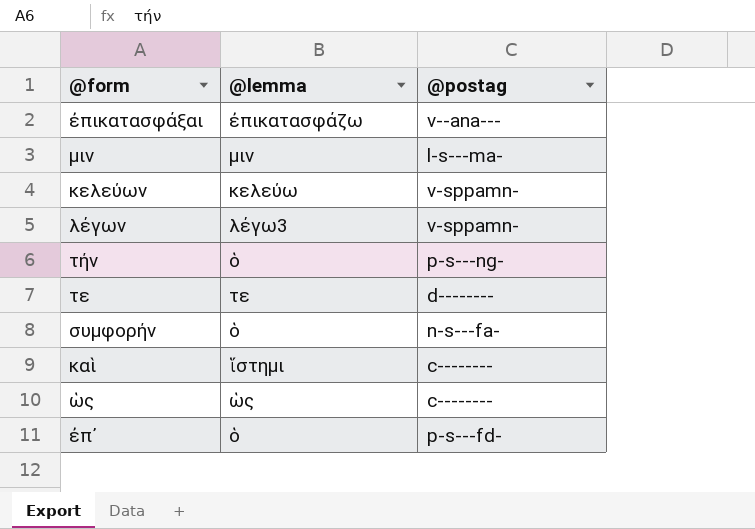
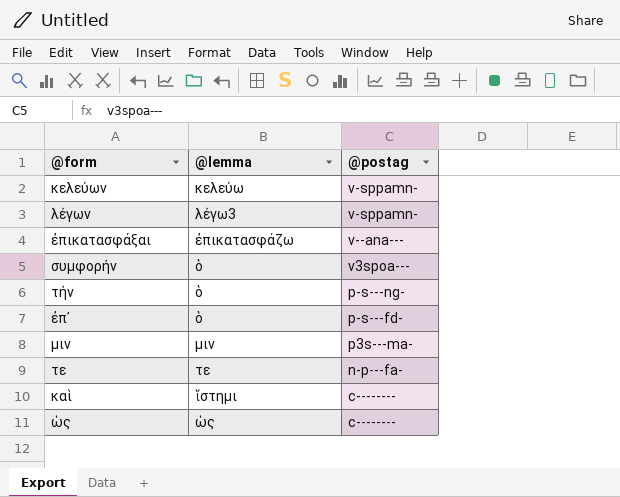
row order: none -> @postag descending
συμφορήν | @postag: n-s---fa- -> v3spoa---
μιν | @postag: l-s---ma- -> p3s---ma-
τε | @postag: d-------- -> n-p---fa-

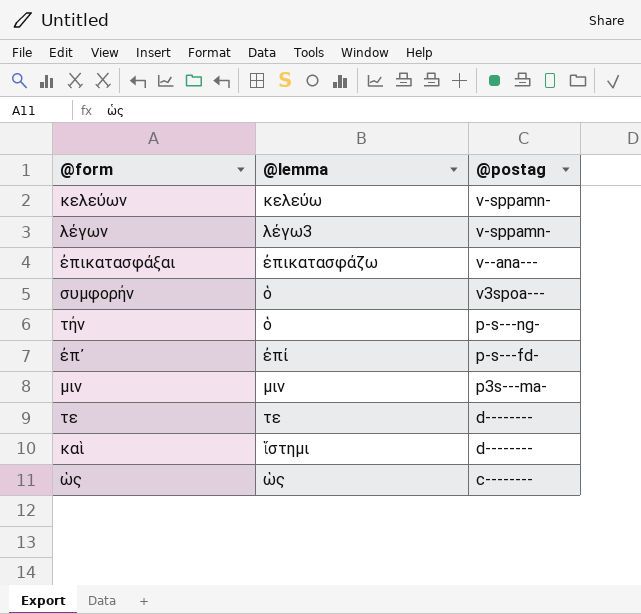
ἐπ᾽ | @lemma: ὁ -> ἐπί
τε | @postag: n-p---fa- -> d--------
καὶ | @postag: c-------- -> d--------

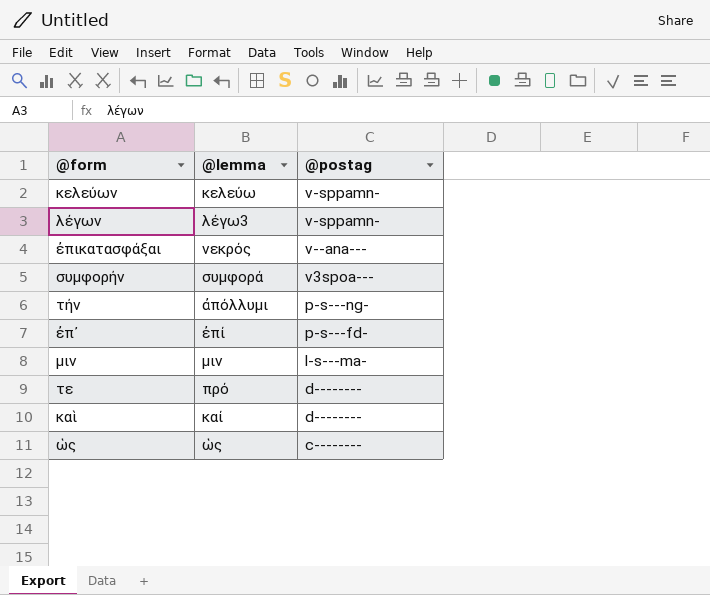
ἐπικατασφάξαι | @lemma: ἐπικατασφάζω -> νεκρός
συμφορήν | @lemma: ὁ -> συμφορά
τήν | @lemma: ὁ -> ἀπόλλυμι
μιν | @postag: p3s---ma- -> l-s---ma-
τε | @lemma: τε -> πρό
καὶ | @lemma: ἵστημι -> καί

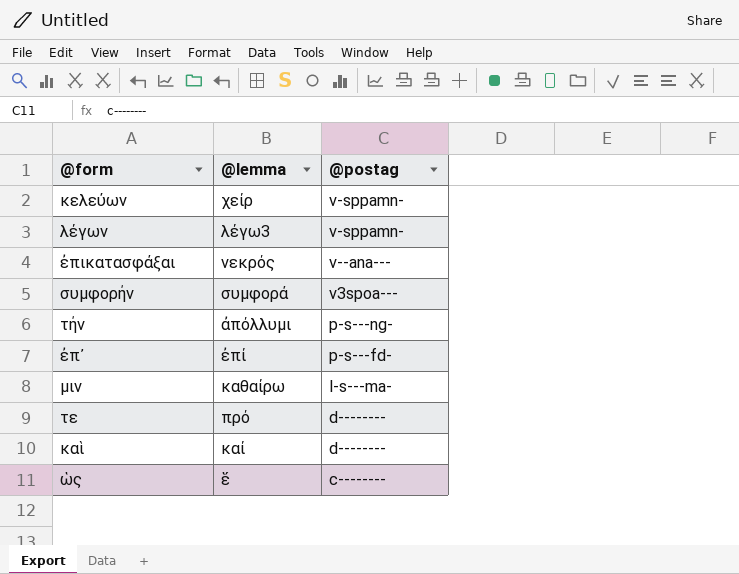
κελεύων | @lemma: κελεύω -> χείρ
μιν | @lemma: μιν -> καθαίρω
ὡς | @lemma: ὡς -> ἕ

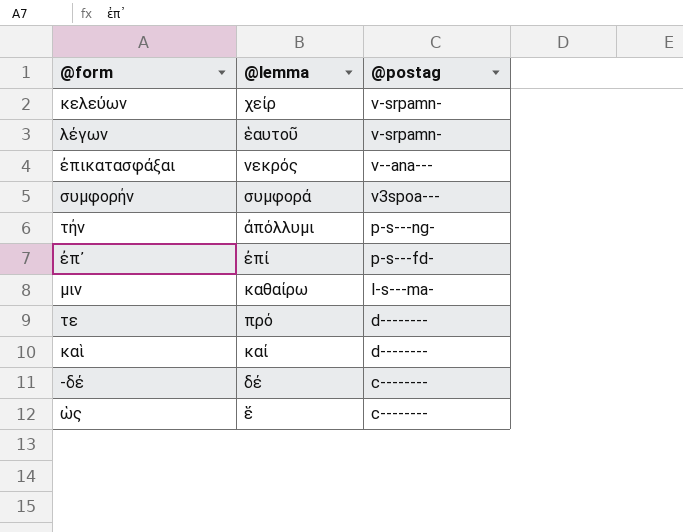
κελεύων | @postag: v-sppamn- -> v-srpamn-
λέγων | @lemma: λέγω3 -> ἑαυτοῦ
λέγων | @postag: v-sppamn- -> v-srpamn-
row -δέ: none -> δέ | c--------

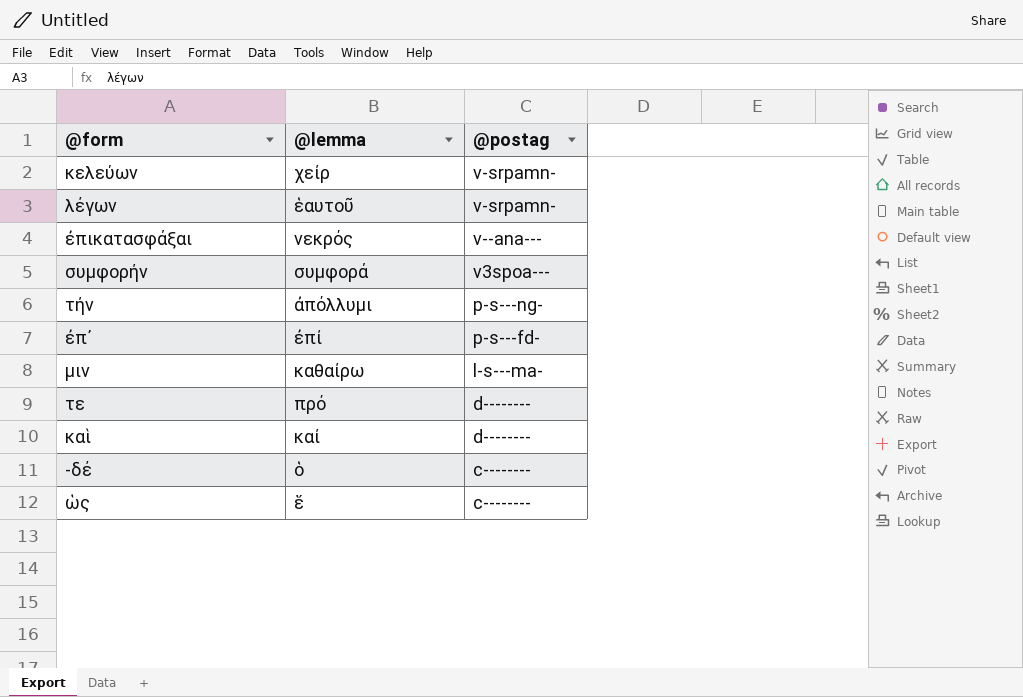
-δέ | @lemma: δέ -> ὁ

